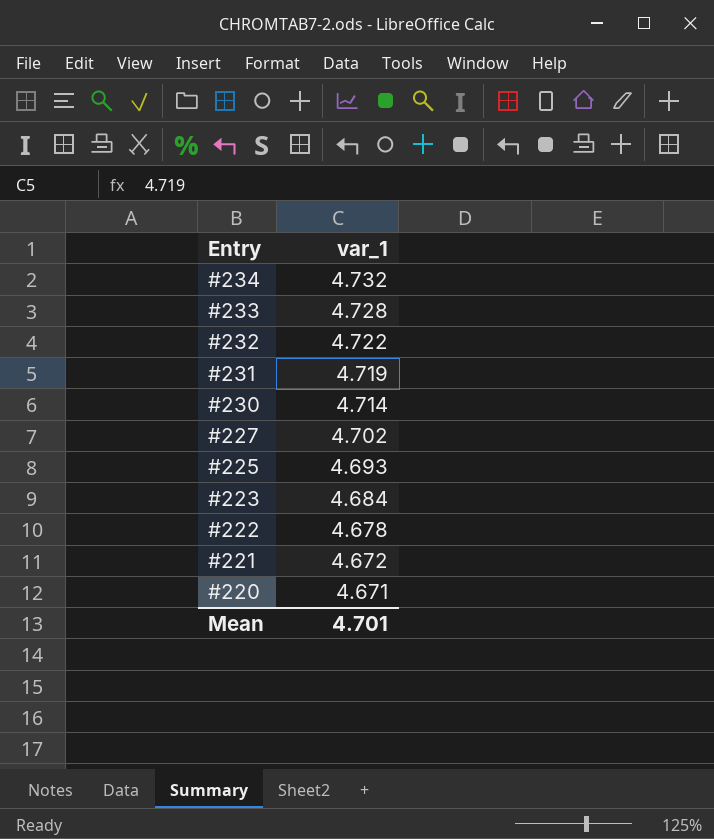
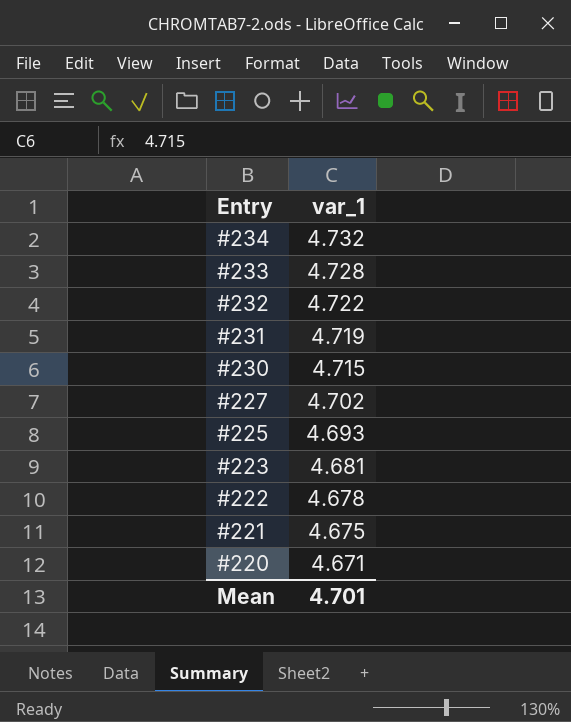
#230 | var_1: 4.714 -> 4.715
#223 | var_1: 4.684 -> 4.681
#221 | var_1: 4.672 -> 4.675

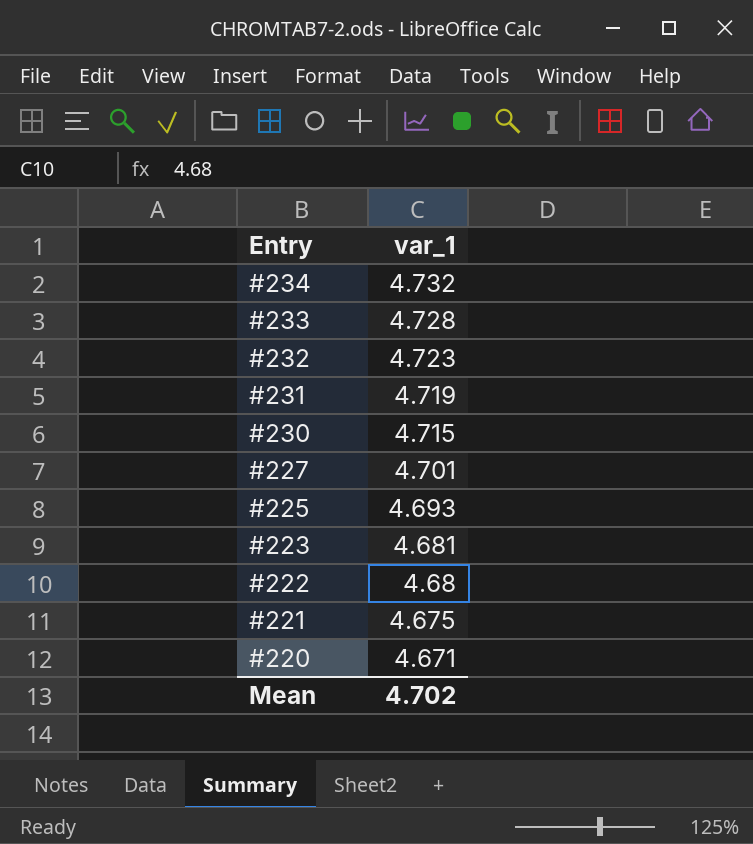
#232 | var_1: 4.722 -> 4.723
#227 | var_1: 4.702 -> 4.701
#222 | var_1: 4.678 -> 4.68
Mean | var_1: 4.701 -> 4.702

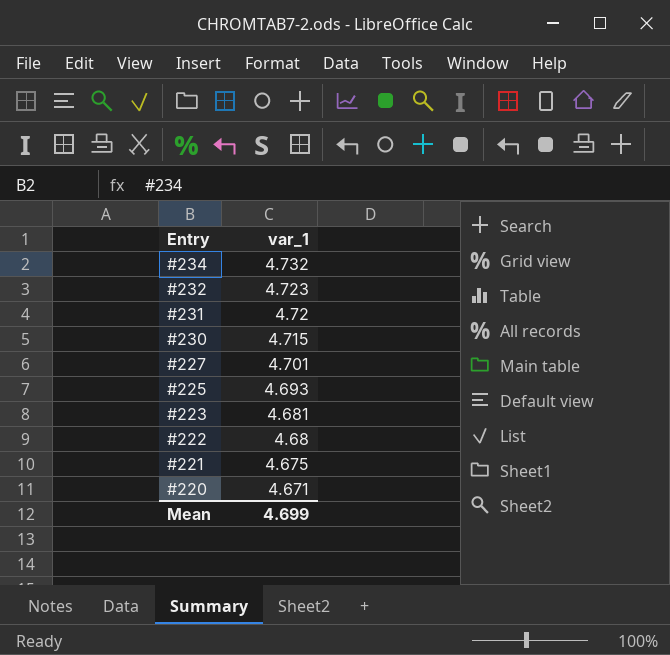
row #233: 4.728 -> none
#231 | var_1: 4.719 -> 4.72
Mean | var_1: 4.702 -> 4.699

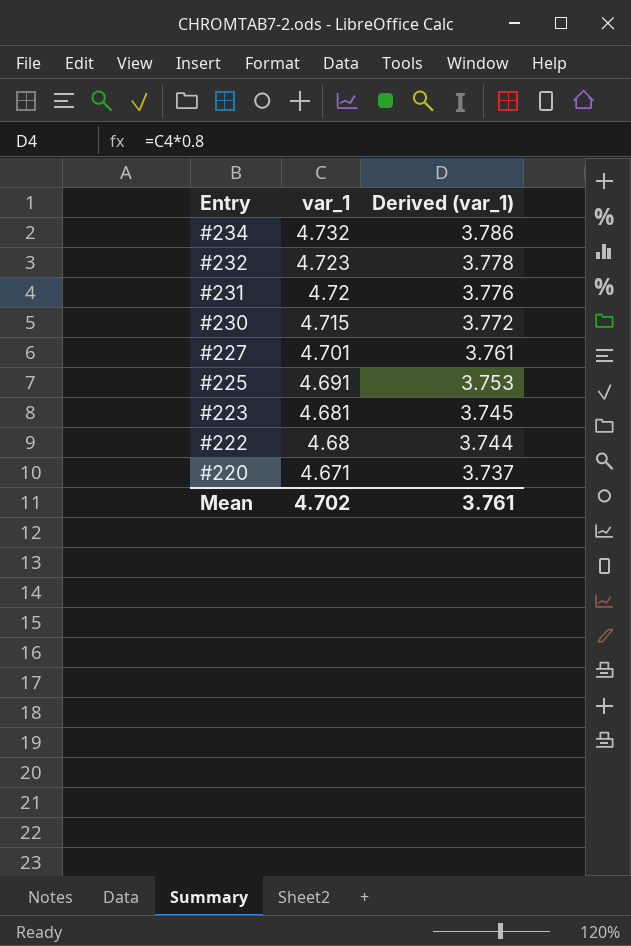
column Derived (var_1) | formula: none -> [var_1] * 0.8
row #221: 4.675 -> none
#225 | var_1: 4.693 -> 4.691
Mean | var_1: 4.699 -> 4.702

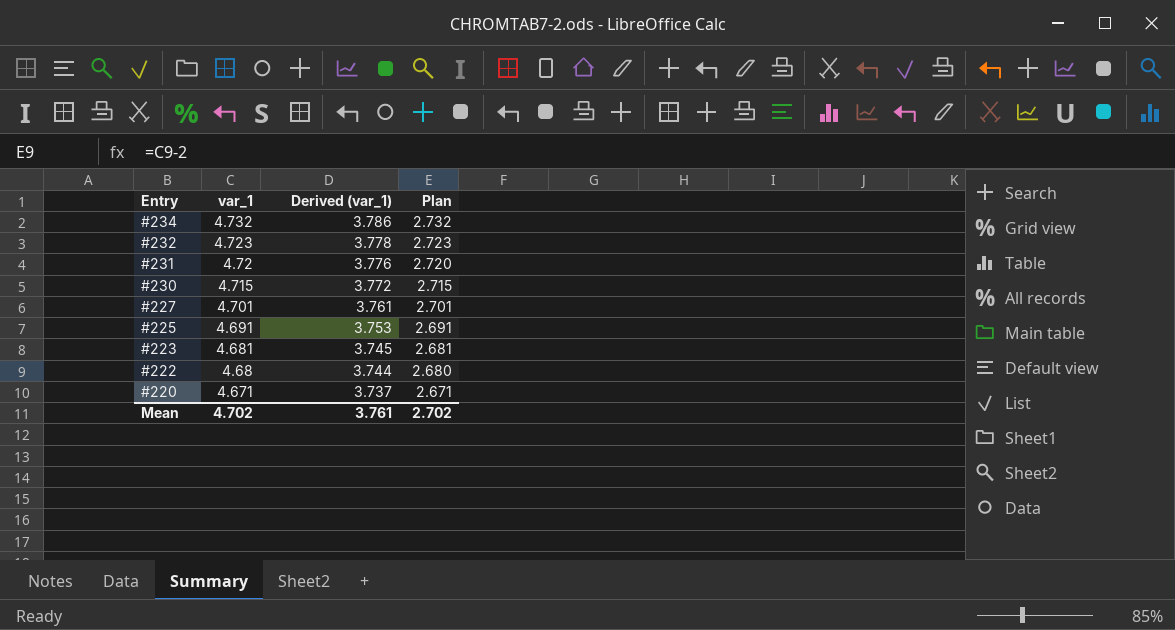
column Plan | formula: none -> [var_1] - 2

